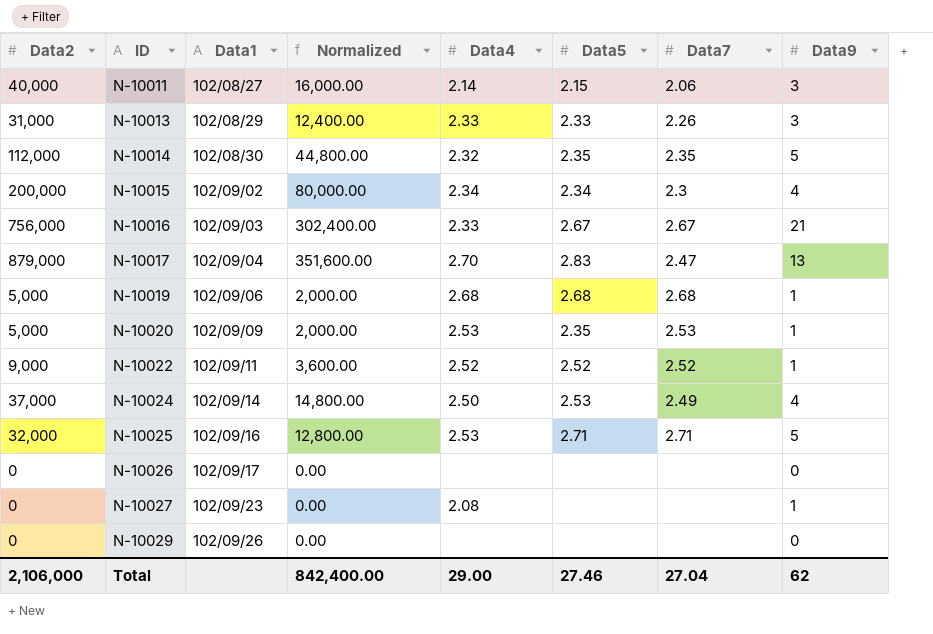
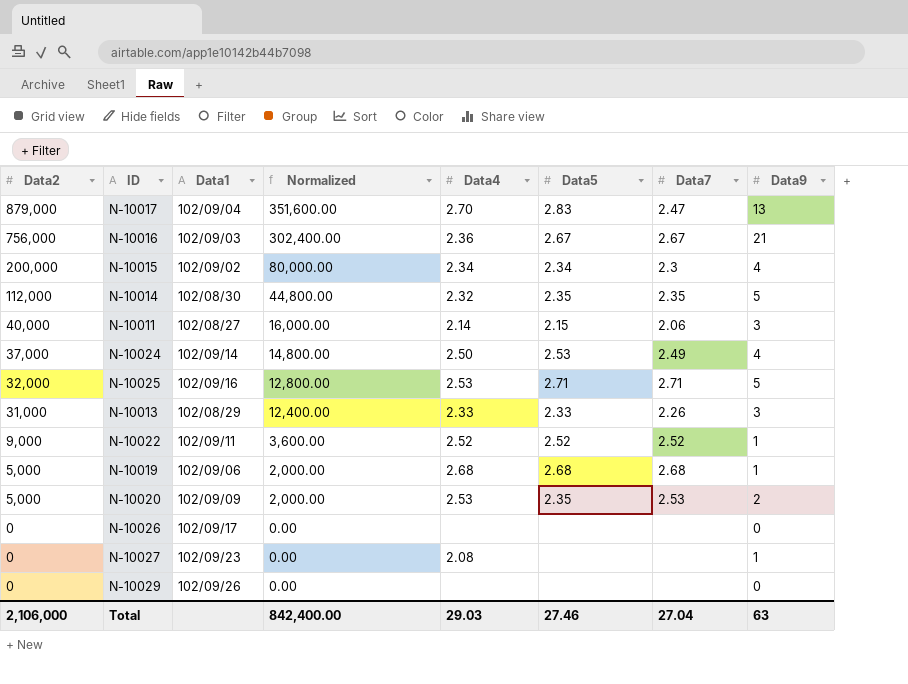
row order: ID ascending -> Data2 descending
N-10016 | Data4: 2.33 -> 2.36
N-10020 | Data9: 1 -> 2
Total | Data4: 29.00 -> 29.03
Total | Data9: 62 -> 63

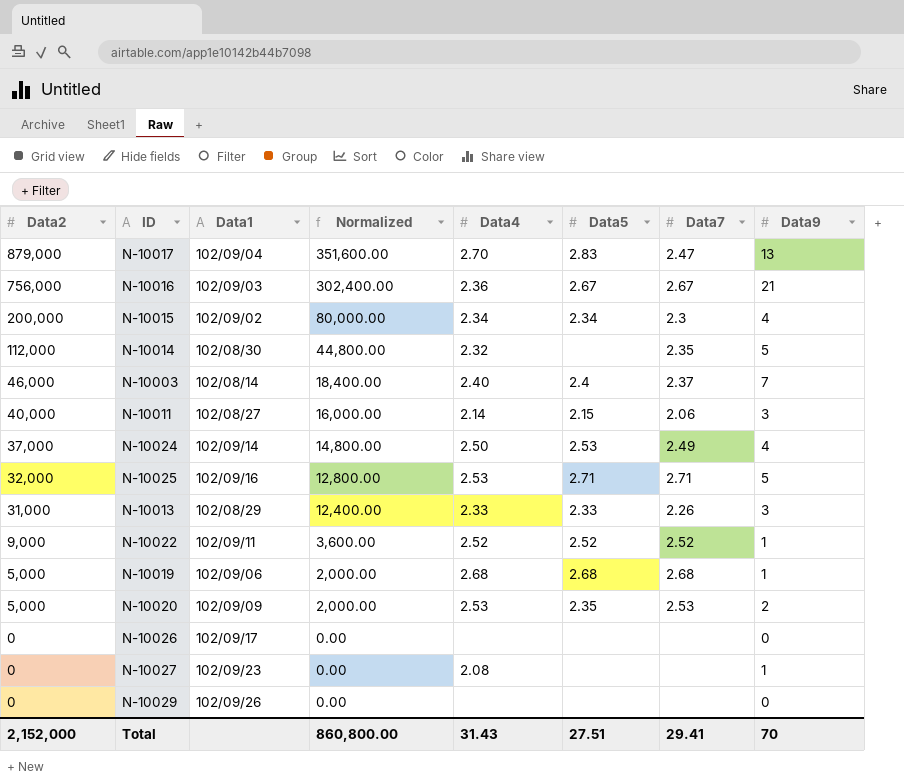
N-10014 | Data5: 2.35 -> none
row N-10003: none -> 46,000 | 102/08/14 | 18,400.00 | 2.40 | 2.4 | 2.37 | 7
Total | Data2: 2,106,000 -> 2,152,000
Total | Normalized: 842,400.00 -> 860,800.00
Total | Data4: 29.03 -> 31.43
Total | Data5: 27.46 -> 27.51
Total | Data7: 27.04 -> 29.41
Total | Data9: 63 -> 70

